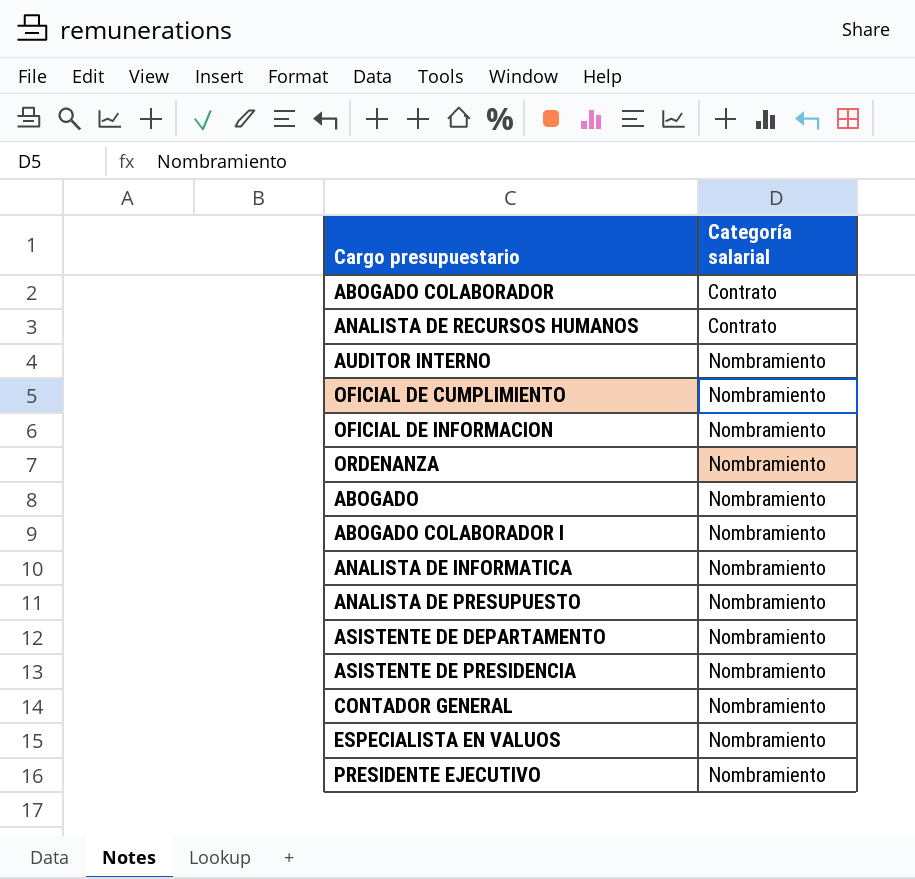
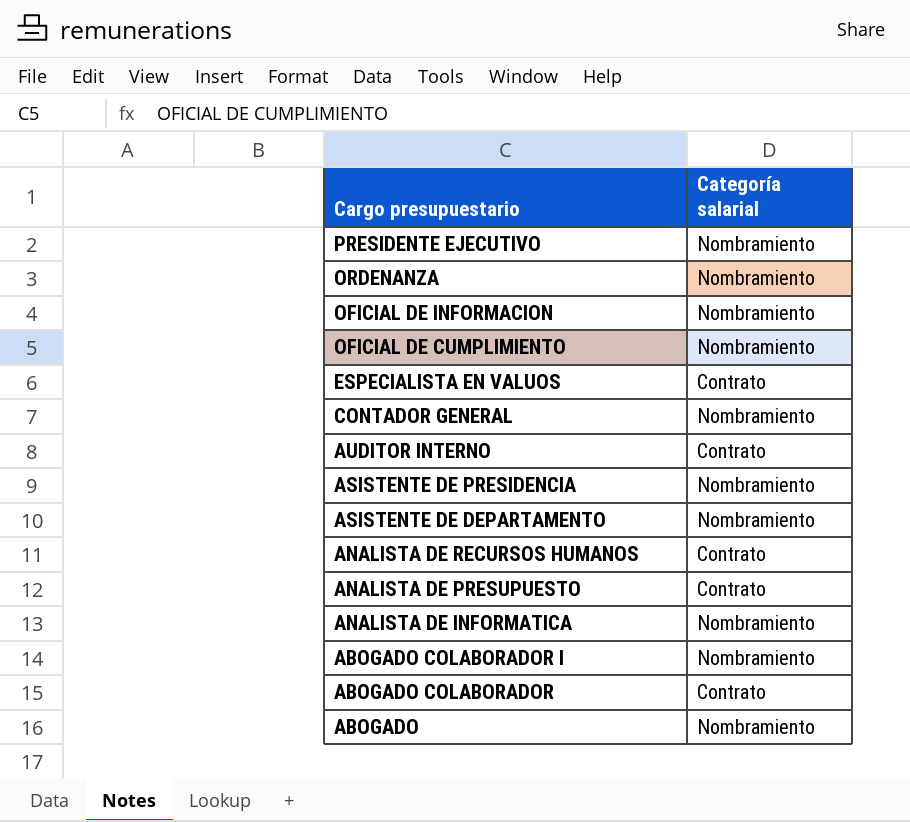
row order: Categoría salarial ascending -> Cargo presupuestario descending
ESPECIALISTA EN VALUOS | Categoría salarial: Nombramiento -> Contrato
AUDITOR INTERNO | Categoría salarial: Nombramiento -> Contrato
ANALISTA DE PRESUPUESTO | Categoría salarial: Nombramiento -> Contrato

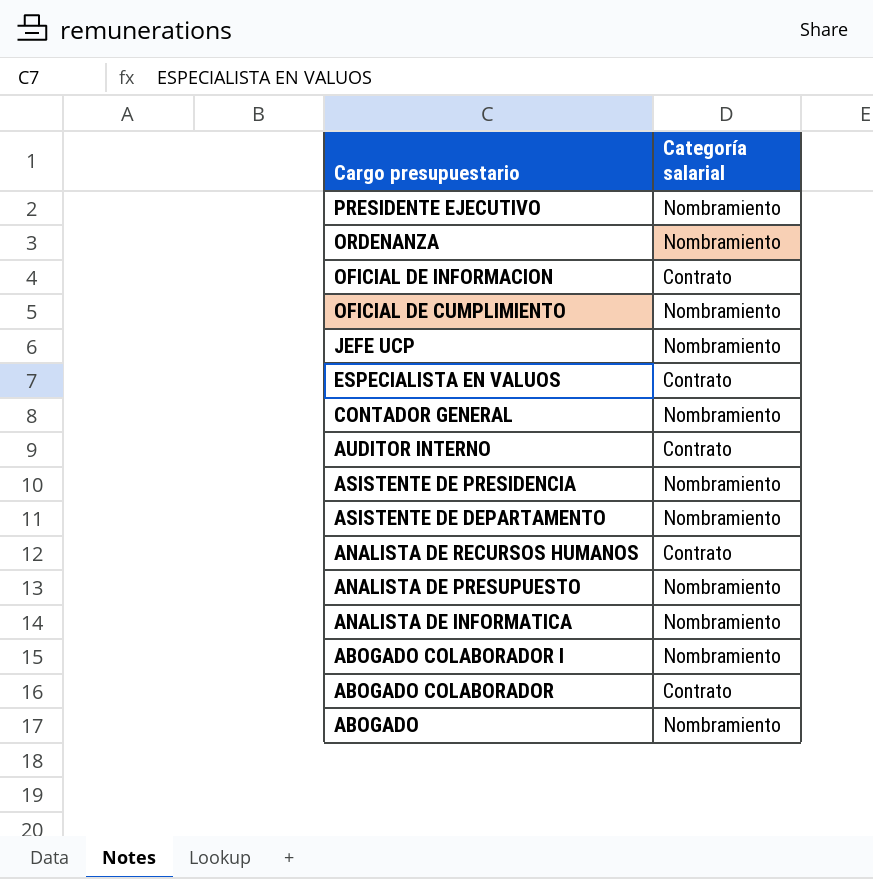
OFICIAL DE INFORMACION | Categoría salarial: Nombramiento -> Contrato
row JEFE UCP: none -> Nombramiento
ANALISTA DE PRESUPUESTO | Categoría salarial: Contrato -> Nombramiento

